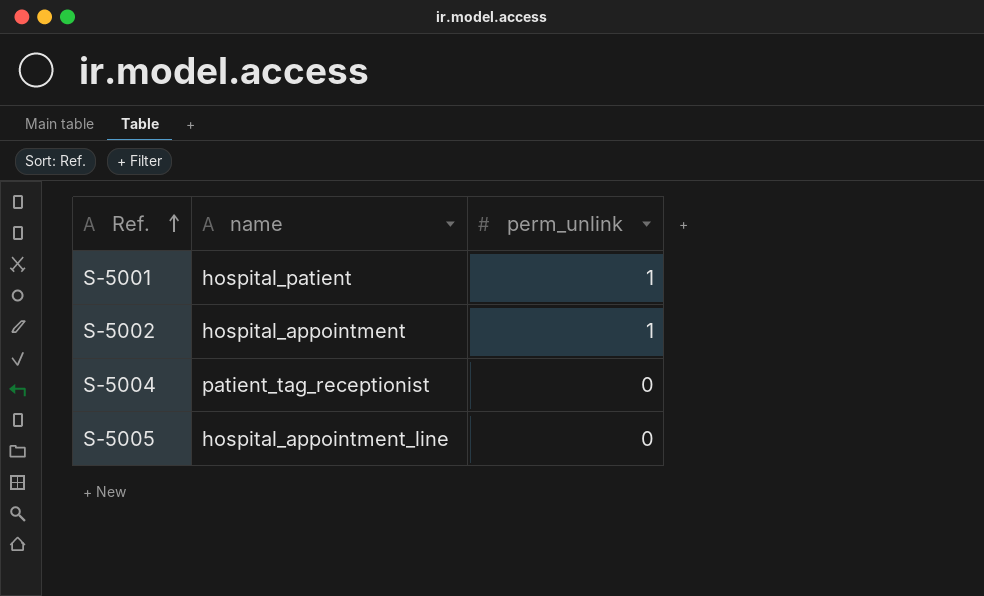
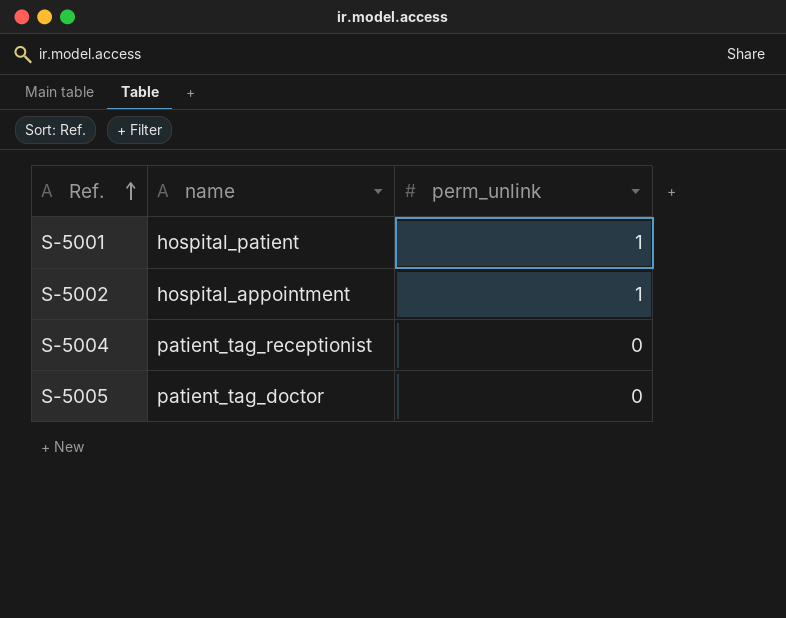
S-5005 | name: hospital_appointment_line -> patient_tag_doctor

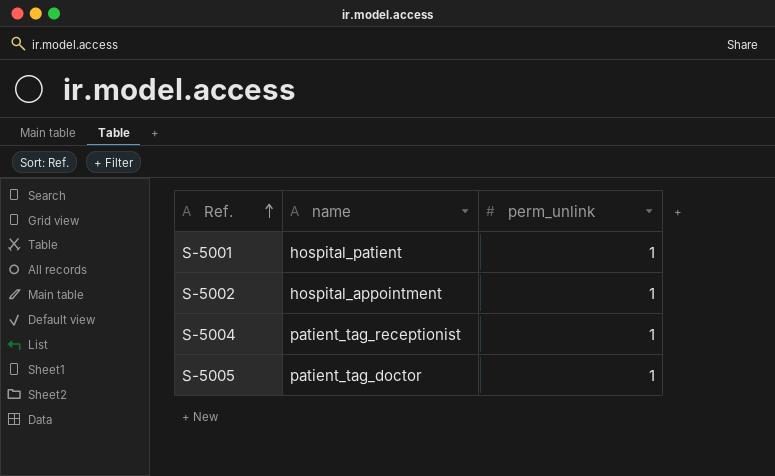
S-5004 | perm_unlink: 0 -> 1
S-5005 | perm_unlink: 0 -> 1

